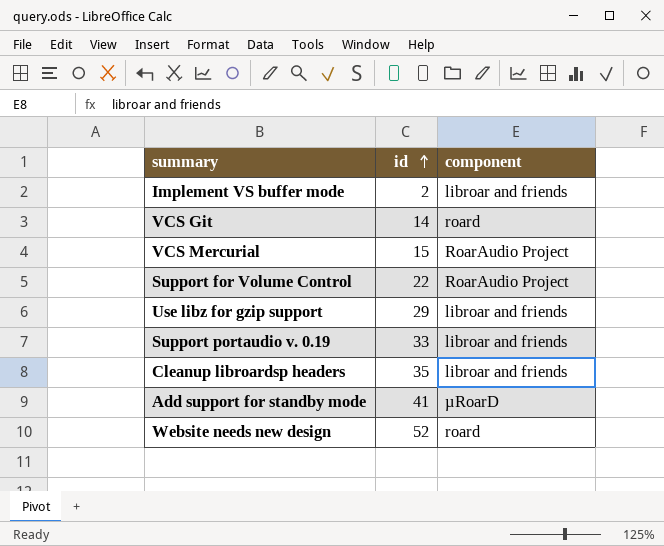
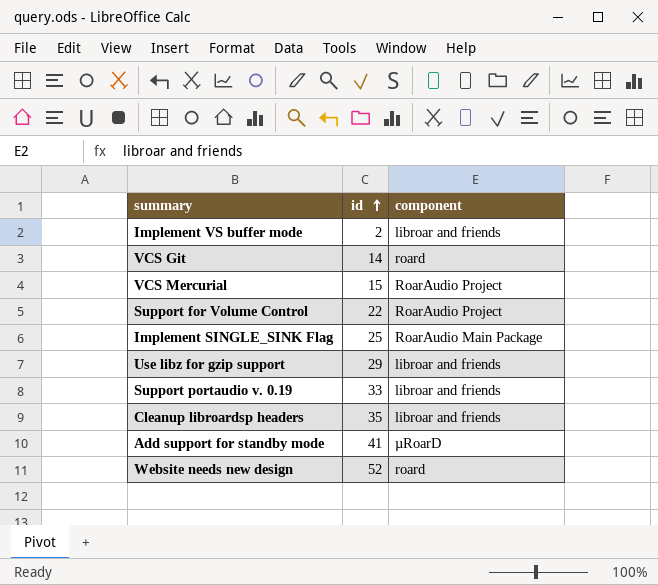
row Implement SINGLE_SINK Flag: none -> 25 | RoarAudio Main Package

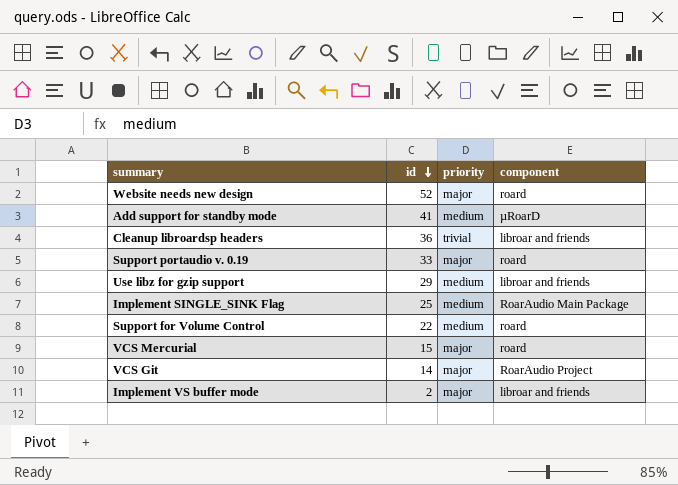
row order: id ascending -> id descending
column priority | position: none -> 3
Cleanup libroardsp headers | id: 35 -> 36
Support portaudio v. 0.19 | component: libroar and friends -> roard
Support for Volume Control | component: RoarAudio Project -> roard
VCS Mercurial | component: RoarAudio Project -> roard
VCS Git | component: roard -> RoarAudio Project

